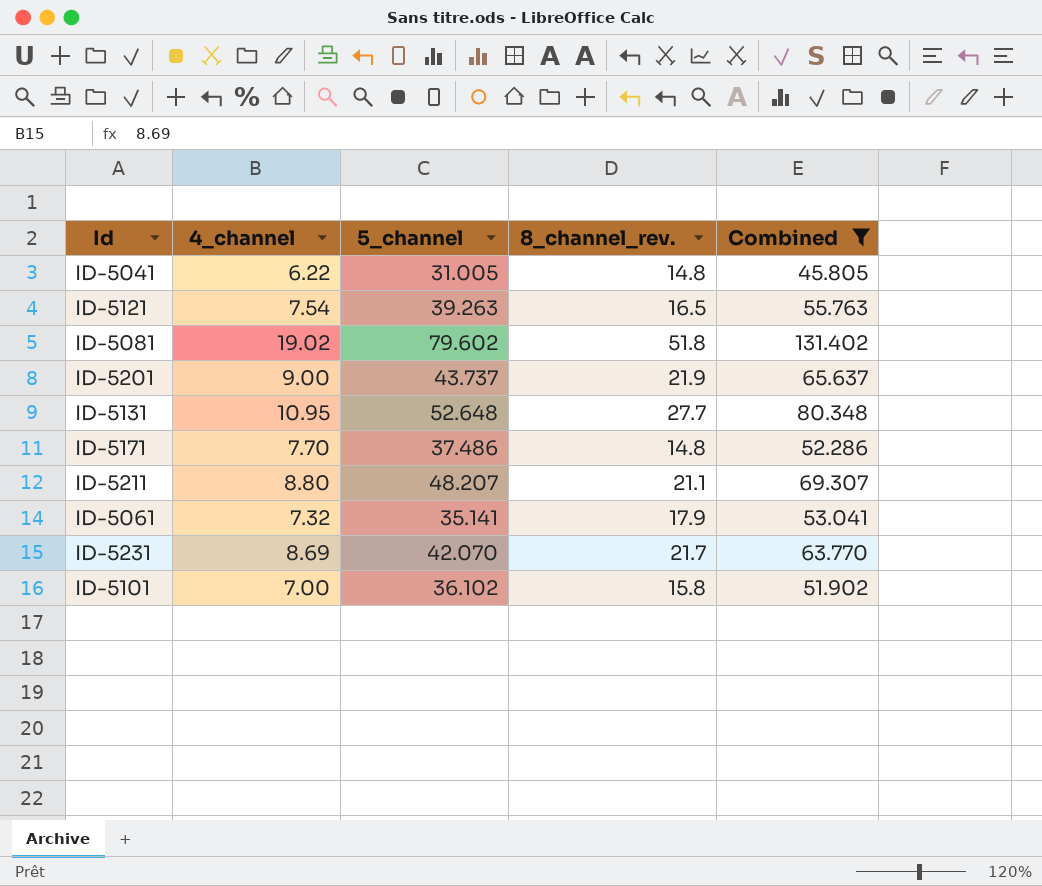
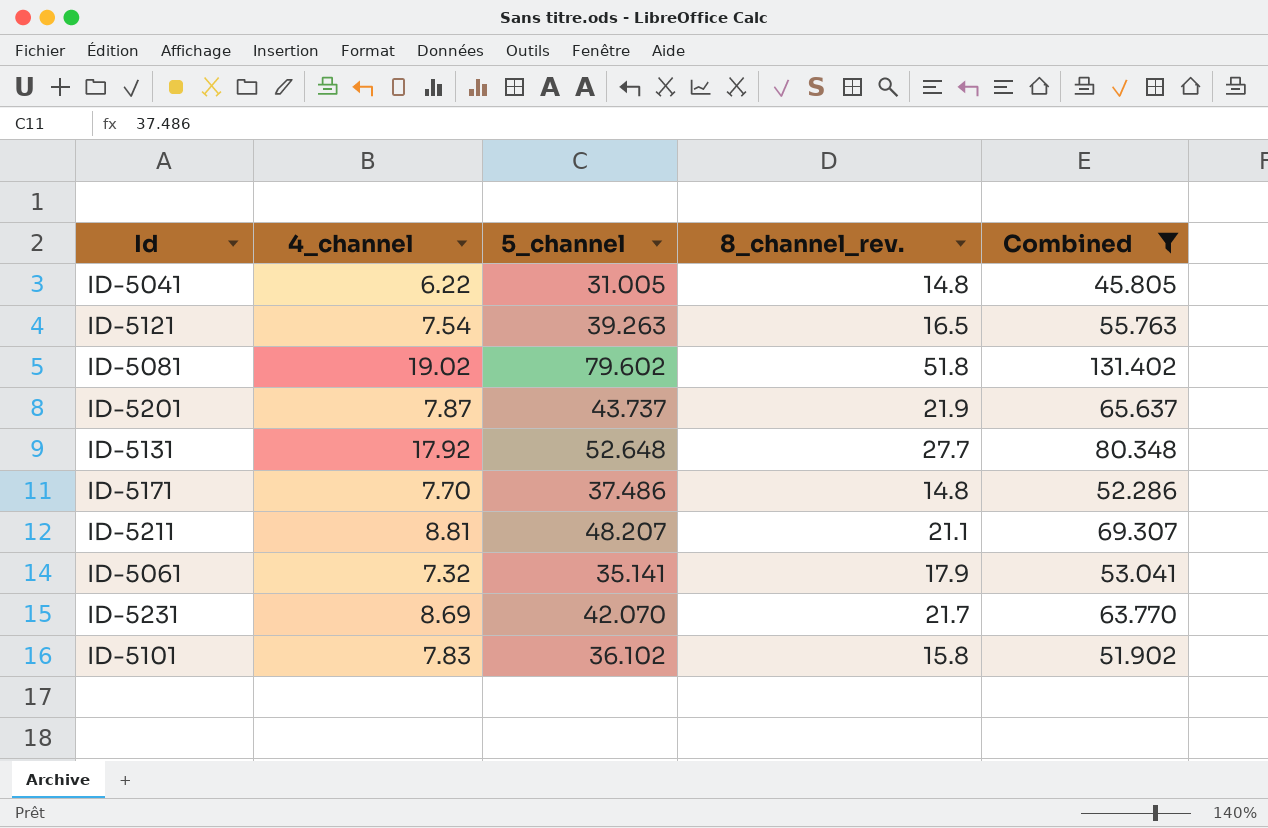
ID-5201 | 4_channel: 9.00 -> 7.87
ID-5131 | 4_channel: 10.95 -> 17.92
ID-5211 | 4_channel: 8.80 -> 8.81
ID-5101 | 4_channel: 7.00 -> 7.83

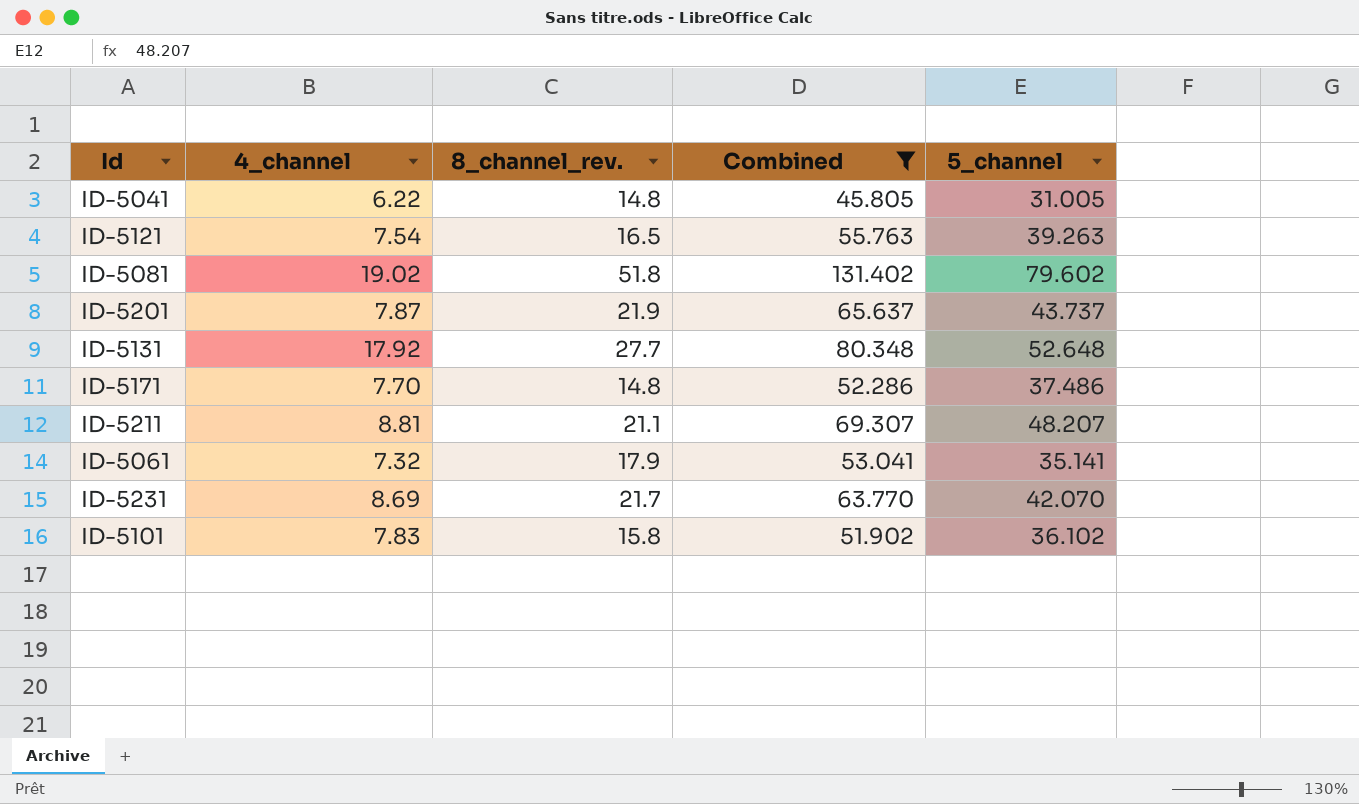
column 5_channel | position: 3 -> 5

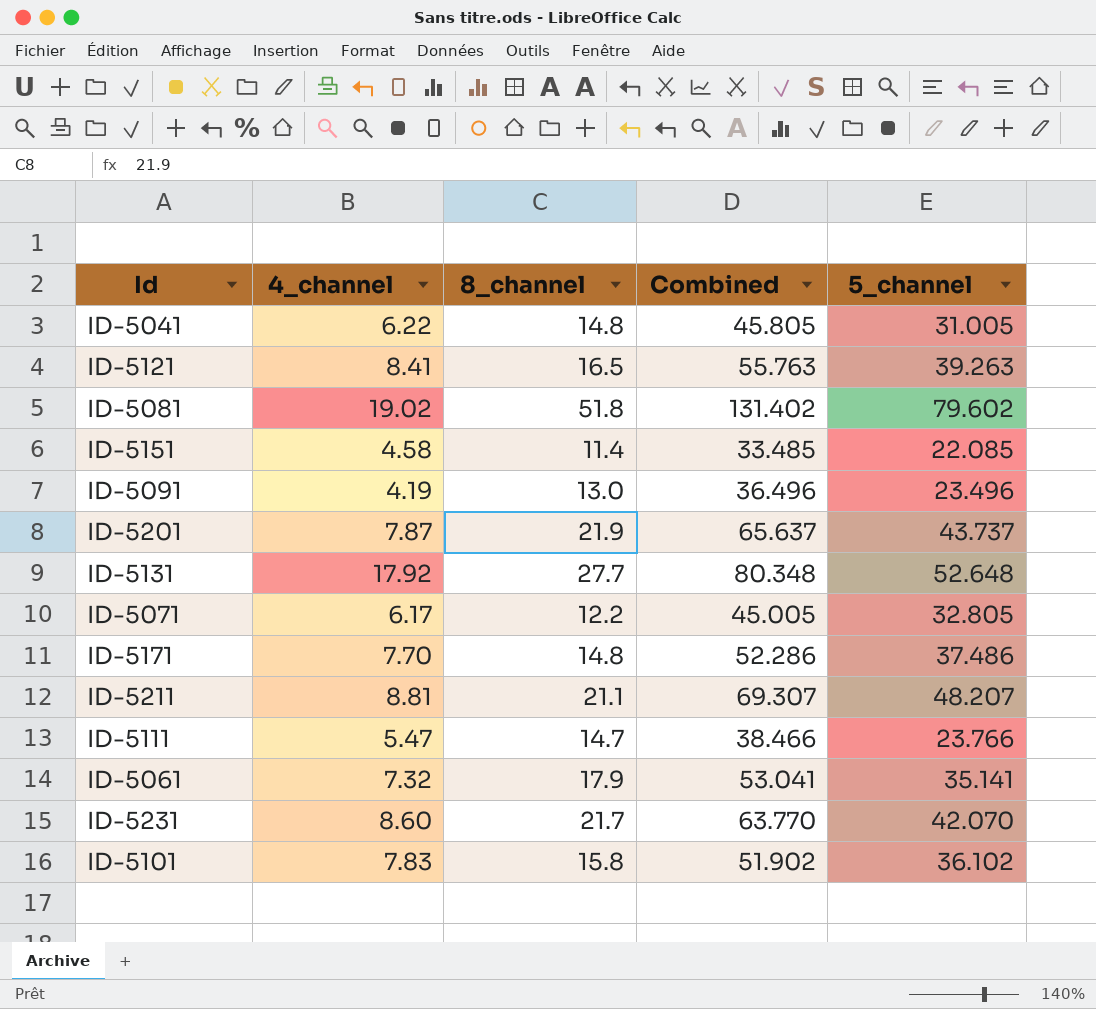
filter: Combined >= 45.805 -> none
column name: 8_channel_rev. -> 8_channel
ID-5121 | 4_channel: 7.54 -> 8.41
ID-5231 | 4_channel: 8.69 -> 8.60

